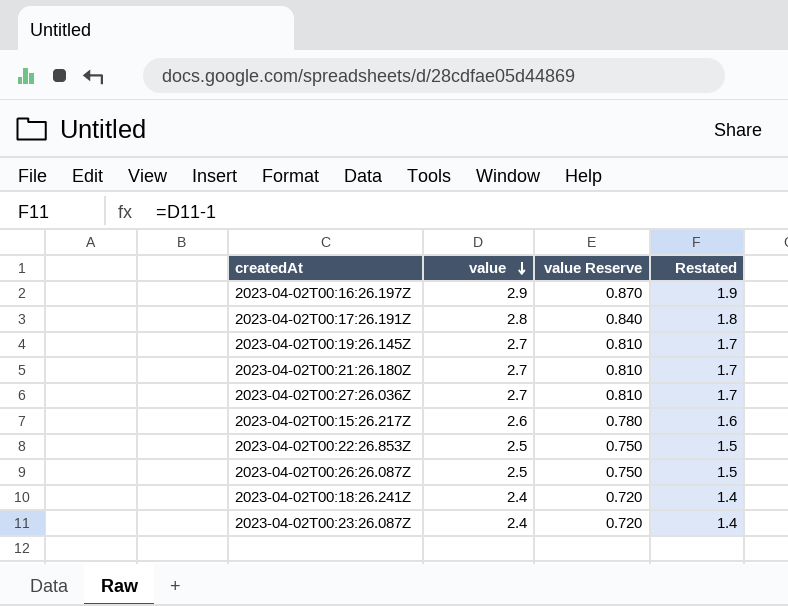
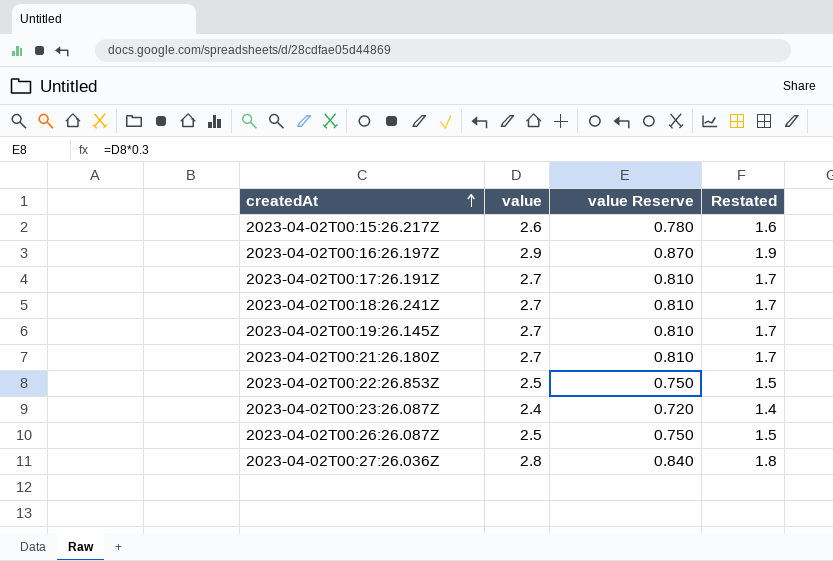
row order: value descending -> createdAt ascending
2023-04-02T00:17:26.191Z | value: 2.8 -> 2.7
2023-04-02T00:17:26.191Z | value Reserve: 0.840 -> 0.810
2023-04-02T00:17:26.191Z | Restated: 1.8 -> 1.7
2023-04-02T00:18:26.241Z | value: 2.4 -> 2.7
2023-04-02T00:18:26.241Z | value Reserve: 0.720 -> 0.810
2023-04-02T00:18:26.241Z | Restated: 1.4 -> 1.7
2023-04-02T00:27:26.036Z | value: 2.7 -> 2.8
2023-04-02T00:27:26.036Z | value Reserve: 0.810 -> 0.840
2023-04-02T00:27:26.036Z | Restated: 1.7 -> 1.8

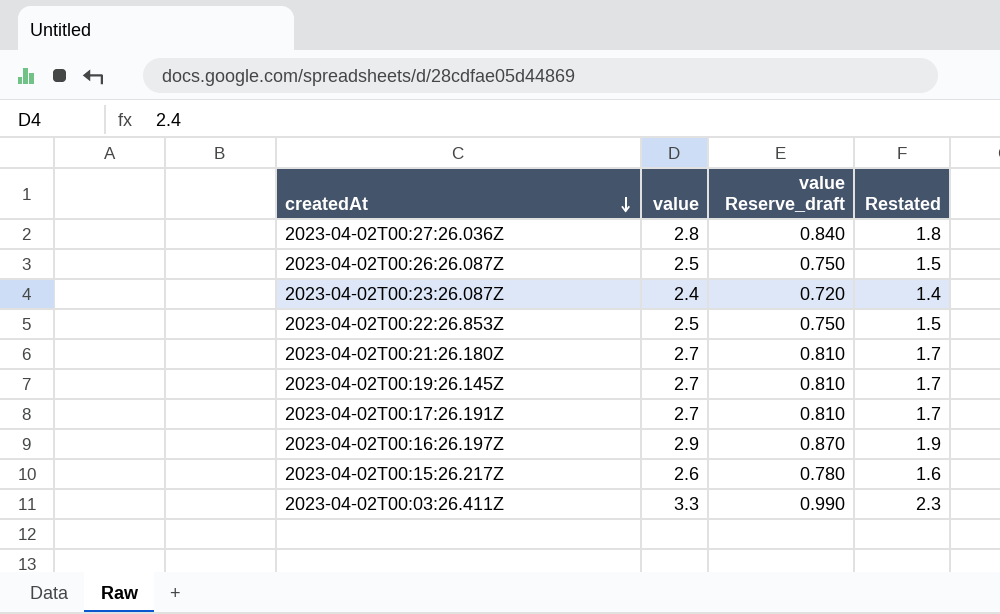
row order: createdAt ascending -> createdAt descending
column name: value Reserve -> value Reserve_draft
row 2023-04-02T00:18:26.241Z: 2.7 | 0.810 | 1.7 -> none
row 2023-04-02T00:03:26.411Z: none -> 3.3 | 0.990 | 2.3

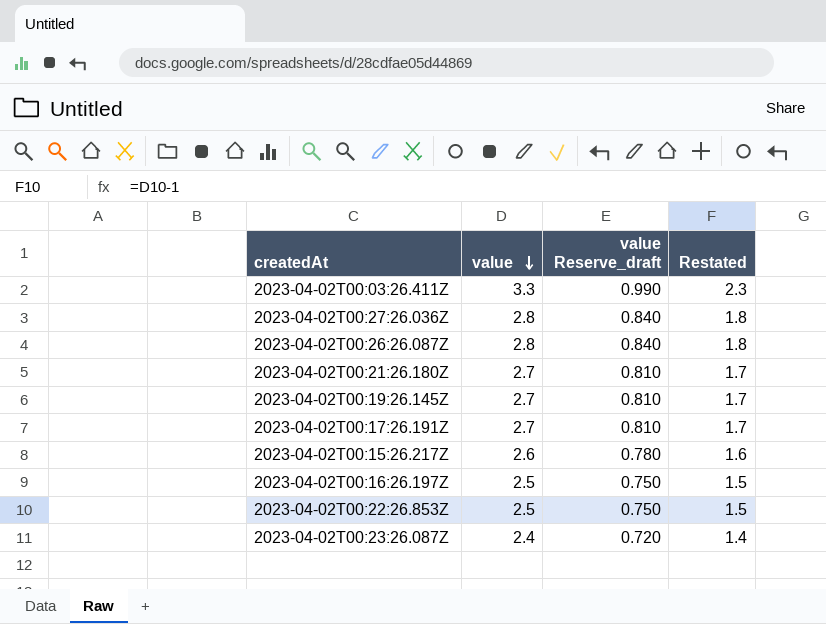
row order: createdAt descending -> value descending
2023-04-02T00:26:26.087Z | value: 2.5 -> 2.8
2023-04-02T00:26:26.087Z | value Reserve_draft: 0.750 -> 0.840
2023-04-02T00:26:26.087Z | Restated: 1.5 -> 1.8
2023-04-02T00:16:26.197Z | value: 2.9 -> 2.5
2023-04-02T00:16:26.197Z | value Reserve_draft: 0.870 -> 0.750
2023-04-02T00:16:26.197Z | Restated: 1.9 -> 1.5

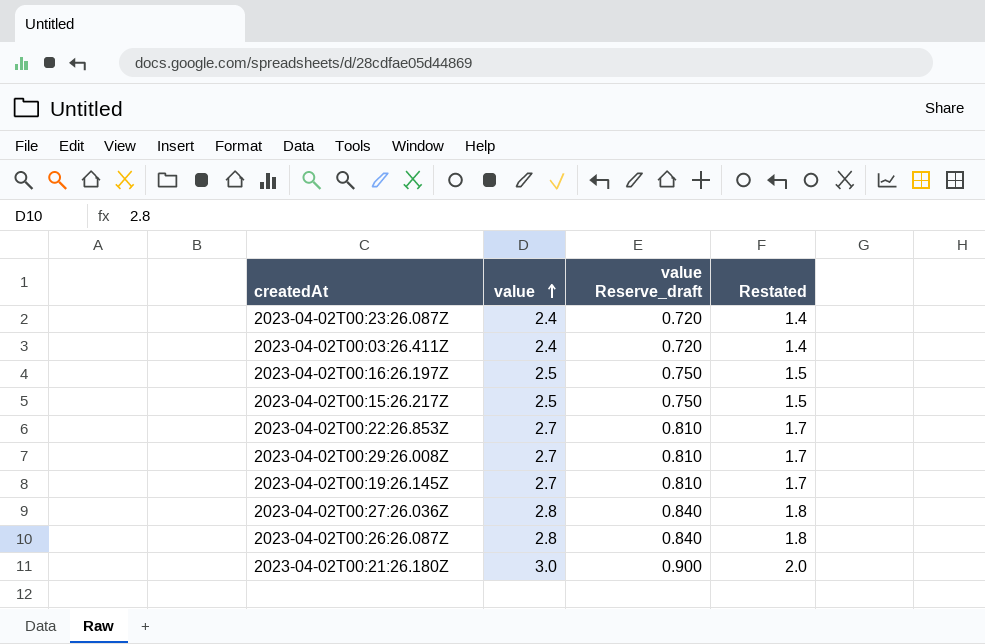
row order: value descending -> value ascending
row 2023-04-02T00:17:26.191Z: 2.7 | 0.810 | 1.7 -> none
2023-04-02T00:03:26.411Z | value: 3.3 -> 2.4
2023-04-02T00:03:26.411Z | value Reserve_draft: 0.990 -> 0.720
2023-04-02T00:03:26.411Z | Restated: 2.3 -> 1.4
2023-04-02T00:15:26.217Z | value: 2.6 -> 2.5
2023-04-02T00:15:26.217Z | value Reserve_draft: 0.780 -> 0.750
2023-04-02T00:15:26.217Z | Restated: 1.6 -> 1.5
2023-04-02T00:22:26.853Z | value: 2.5 -> 2.7
2023-04-02T00:22:26.853Z | value Reserve_draft: 0.750 -> 0.810
2023-04-02T00:22:26.853Z | Restated: 1.5 -> 1.7
row 2023-04-02T00:29:26.008Z: none -> 2.7 | 0.810 | 1.7
2023-04-02T00:21:26.180Z | value: 2.7 -> 3.0
2023-04-02T00:21:26.180Z | value Reserve_draft: 0.810 -> 0.900
2023-04-02T00:21:26.180Z | Restated: 1.7 -> 2.0

